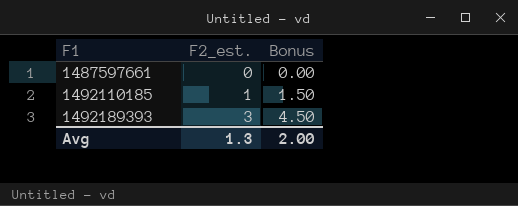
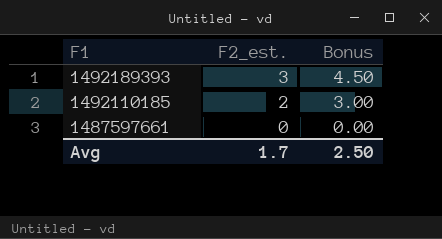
row order: F1 ascending -> F1 descending
1492110185 | F2_est.: 1 -> 2
1492110185 | Bonus: 1.50 -> 3.00
Avg | F2_est.: 1.3 -> 1.7
Avg | Bonus: 2.00 -> 2.50

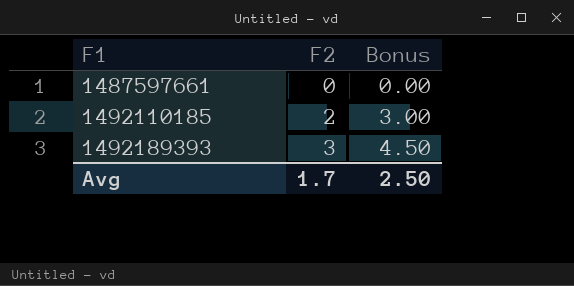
row order: F1 descending -> F1 ascending
column name: F2_est. -> F2

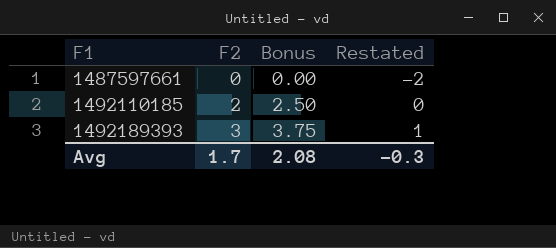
column Bonus | formula: [F2] * 1.5 -> [F2] * 1.25
column Restated | formula: none -> [F2] - 2
Avg | Bonus: 2.50 -> 2.08

